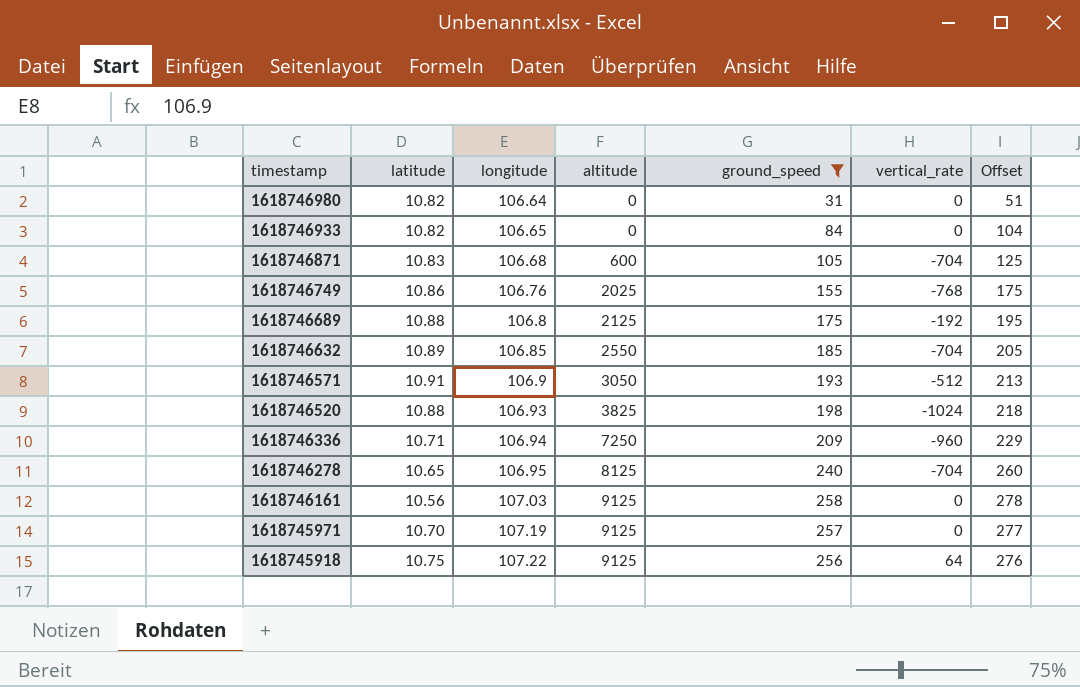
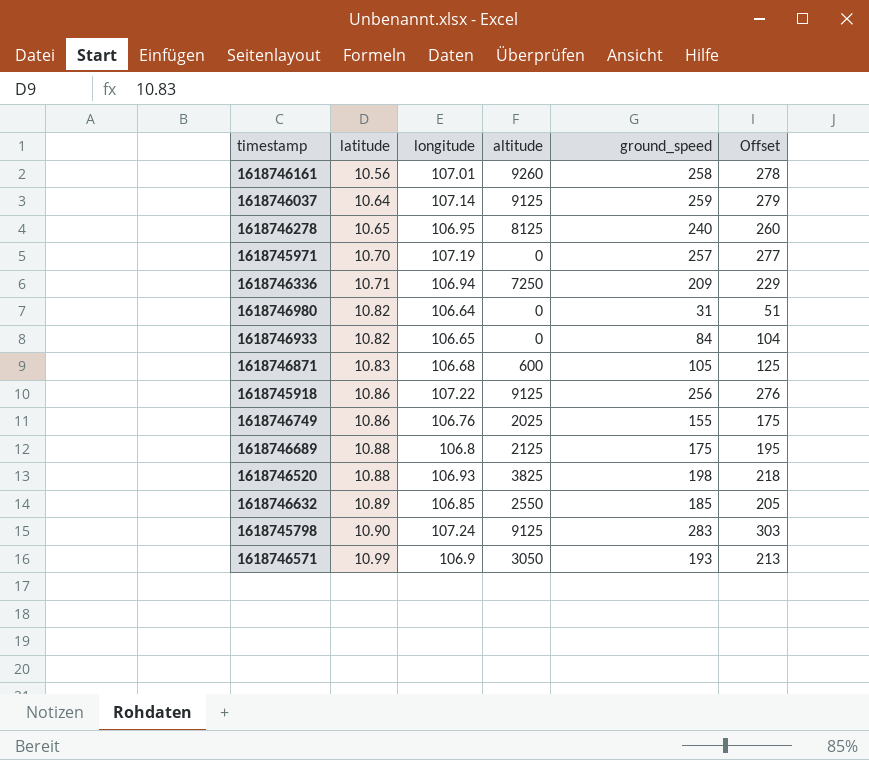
filter: ground_speed <= 258 -> none
row order: timestamp descending -> latitude ascending
column vertical_rate | position: 6 -> none
1618746161 | longitude: 107.03 -> 107.01
1618746161 | altitude: 9125 -> 9260
1618745971 | altitude: 9125 -> 0
1618745918 | latitude: 10.75 -> 10.86
1618746571 | latitude: 10.91 -> 10.99

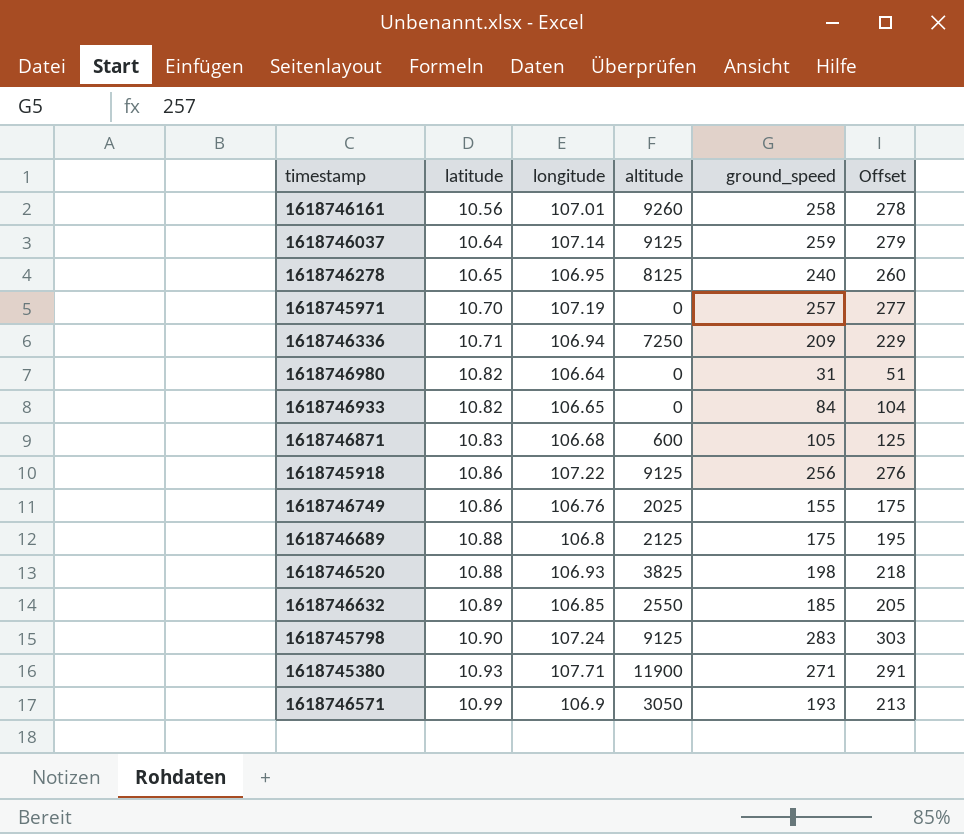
row 1618745380: none -> 10.93 | 107.71 | 11900 | 271 | 291

